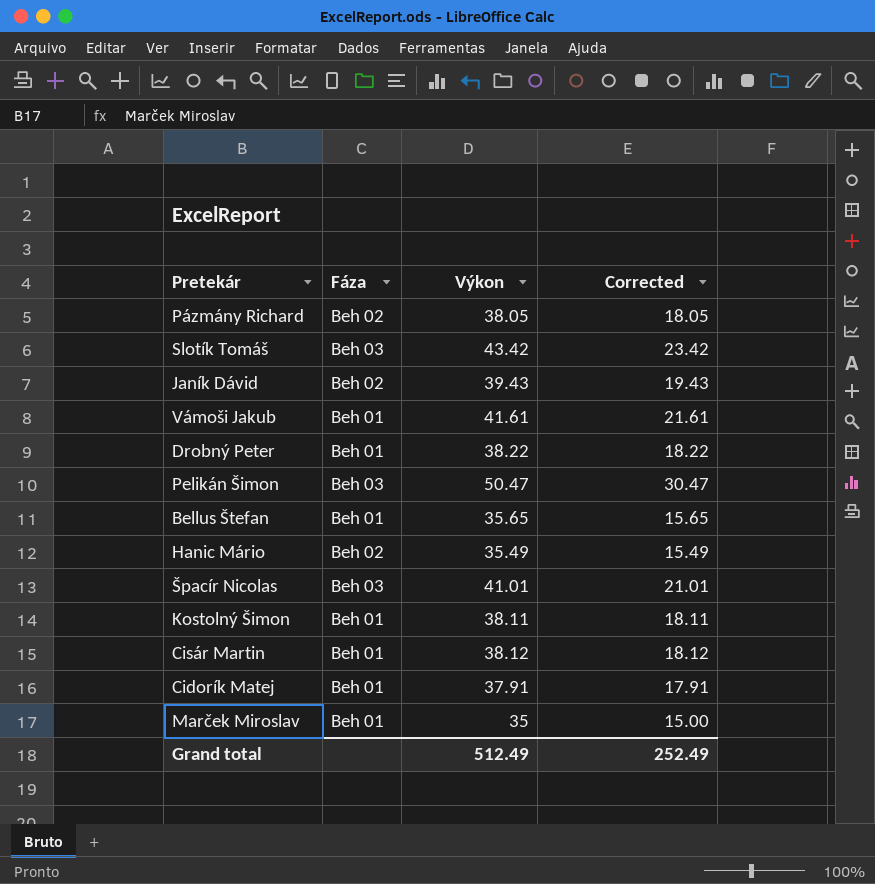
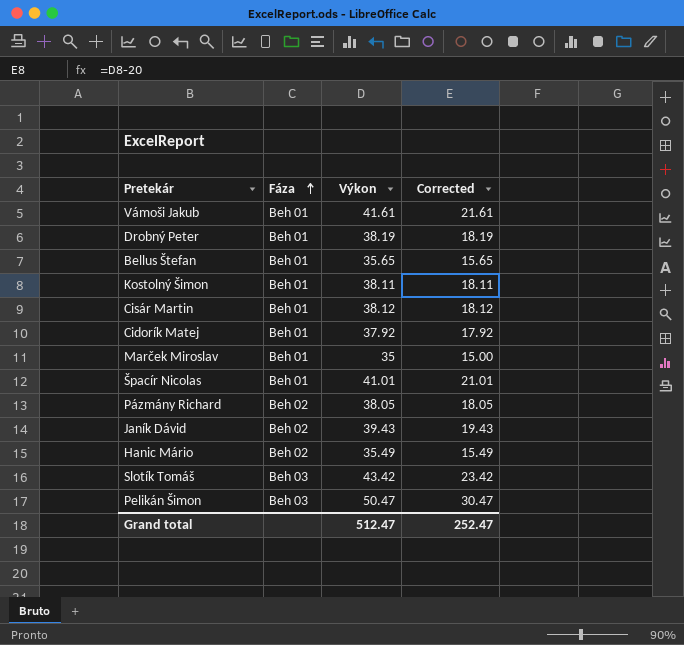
row order: none -> Fáza ascending
Drobný Peter | Výkon: 38.22 -> 38.19
Drobný Peter | Corrected: 18.22 -> 18.19
Cidorík Matej | Výkon: 37.91 -> 37.92
Cidorík Matej | Corrected: 17.91 -> 17.92
Špacír Nicolas | Fáza: Beh 03 -> Beh 01
Grand total | Výkon: 512.49 -> 512.47
Grand total | Corrected: 252.49 -> 252.47

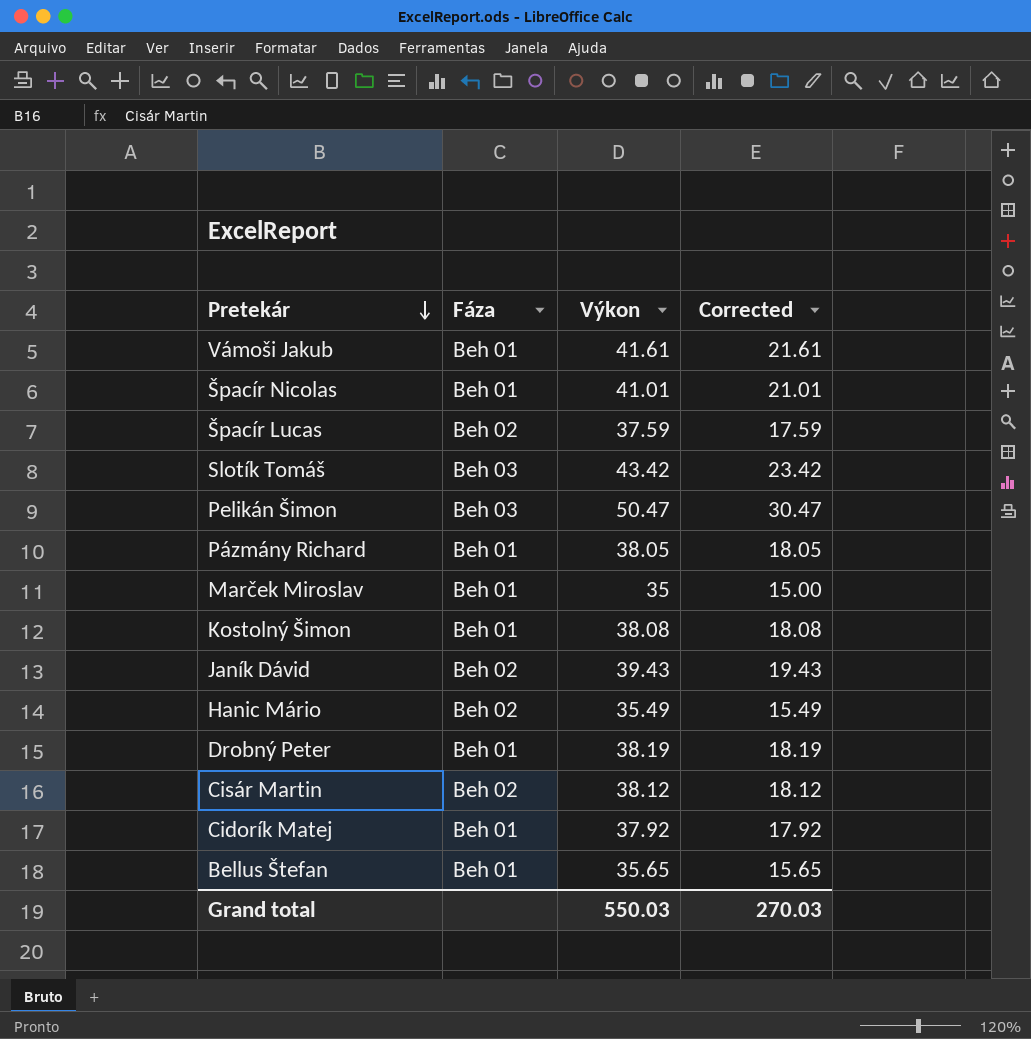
row order: Fáza ascending -> Pretekár descending
row Špacír Lucas: none -> Beh 02 | 37.59 | 17.59
Pázmány Richard | Fáza: Beh 02 -> Beh 01
Kostolný Šimon | Výkon: 38.11 -> 38.08
Kostolný Šimon | Corrected: 18.11 -> 18.08
Cisár Martin | Fáza: Beh 01 -> Beh 02
Grand total | Výkon: 512.47 -> 550.03
Grand total | Corrected: 252.47 -> 270.03

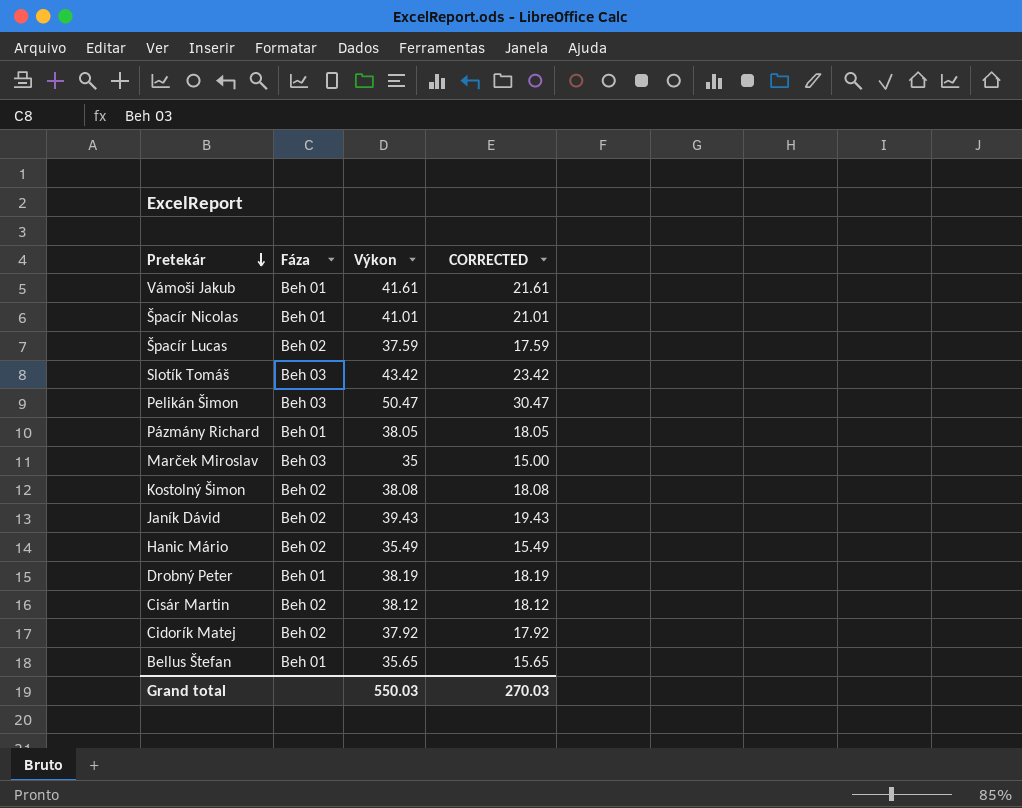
column name: Corrected -> CORRECTED
Marček Miroslav | Fáza: Beh 01 -> Beh 03
Kostolný Šimon | Fáza: Beh 01 -> Beh 02
Cidorík Matej | Fáza: Beh 01 -> Beh 02

